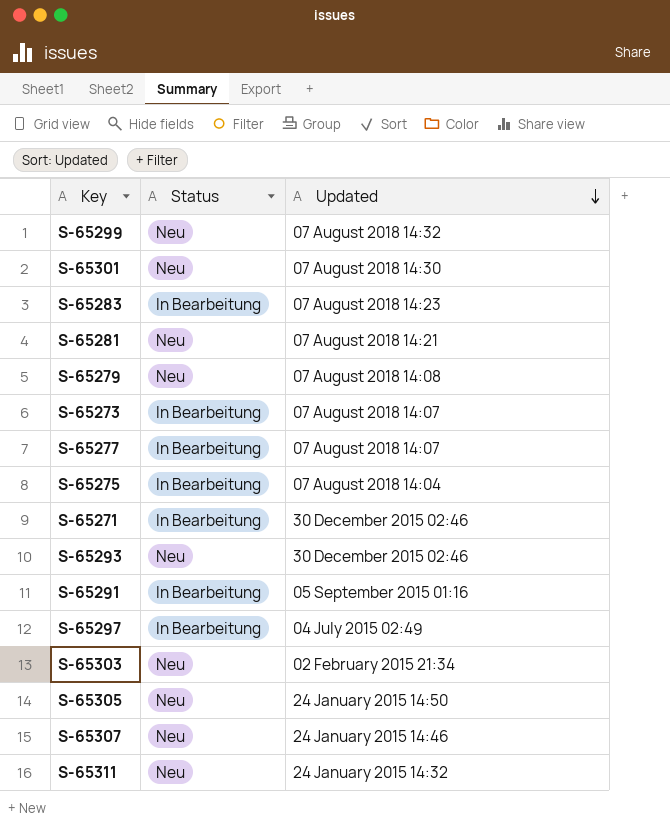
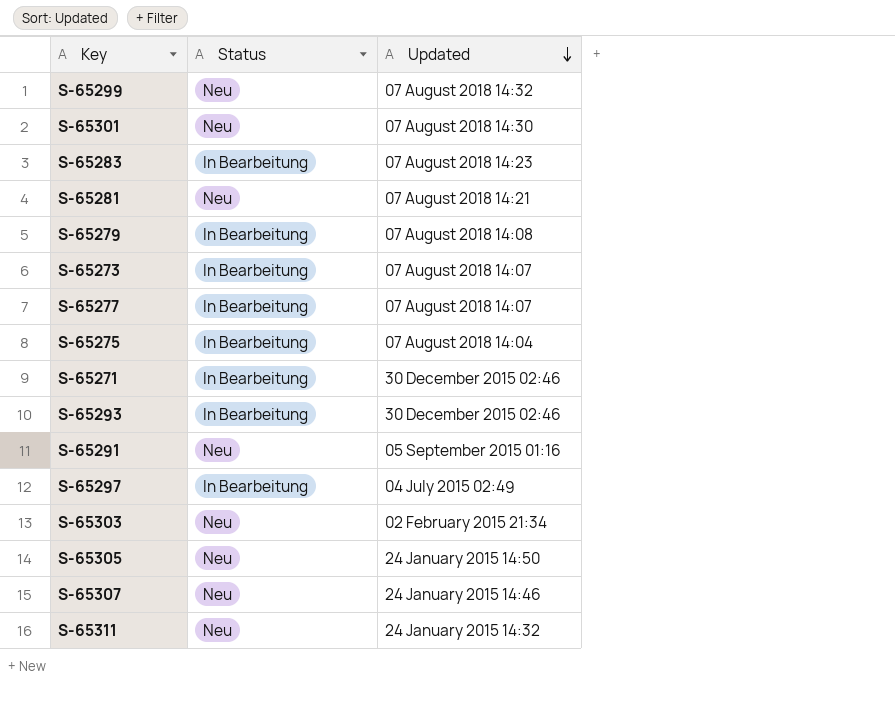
S-65279 | Status: Neu -> In Bearbeitung
S-65293 | Status: Neu -> In Bearbeitung
S-65291 | Status: In Bearbeitung -> Neu

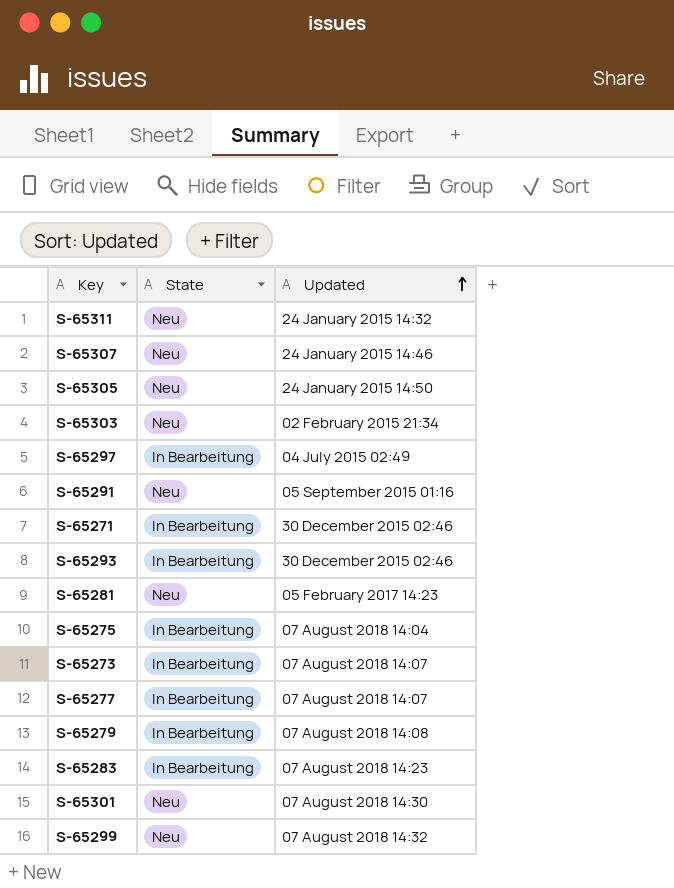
row order: Updated descending -> Updated ascending
column name: Status -> State
S-65281 | Updated: 07 August 2018 14:21 -> 05 February 2017 14:23

